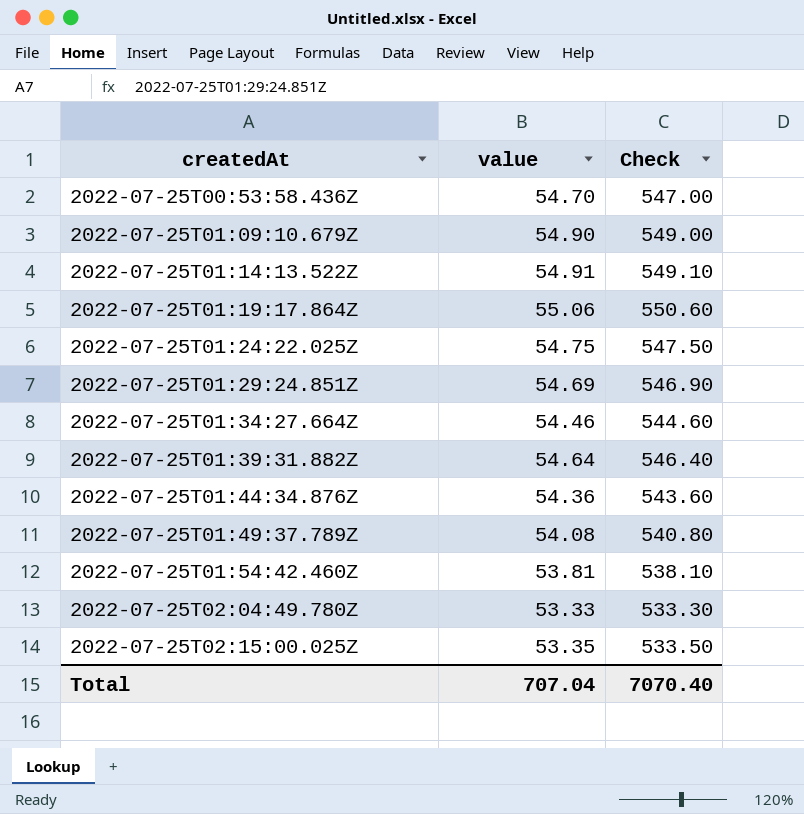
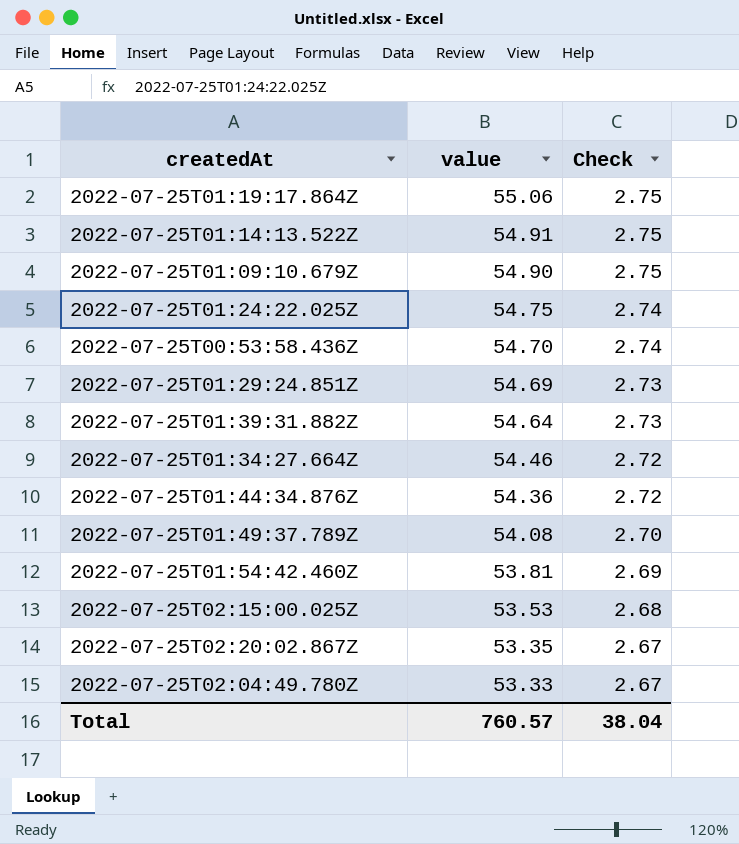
row order: createdAt ascending -> value descending
column Check | formula: [value] * 10 -> [value] * 0.05
2022-07-25T02:15:00.025Z | value: 53.35 -> 53.53
row 2022-07-25T02:20:02.867Z: none -> 53.35 | 2.67
Total | value: 707.04 -> 760.57
Total | Check: 7070.40 -> 38.04

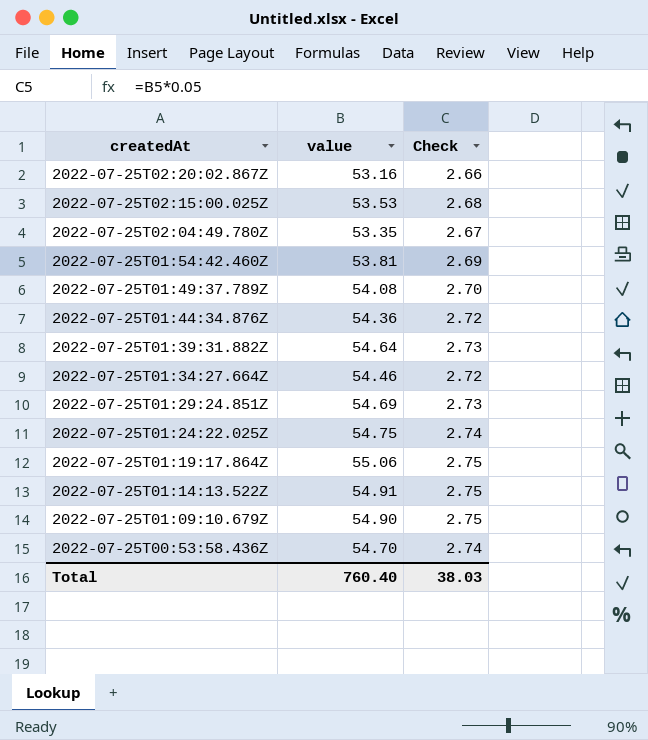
row order: value descending -> createdAt descending
2022-07-25T02:20:02.867Z | value: 53.35 -> 53.16
2022-07-25T02:20:02.867Z | Check: 2.67 -> 2.66
2022-07-25T02:04:49.780Z | value: 53.33 -> 53.35
Total | value: 760.57 -> 760.40
Total | Check: 38.04 -> 38.03

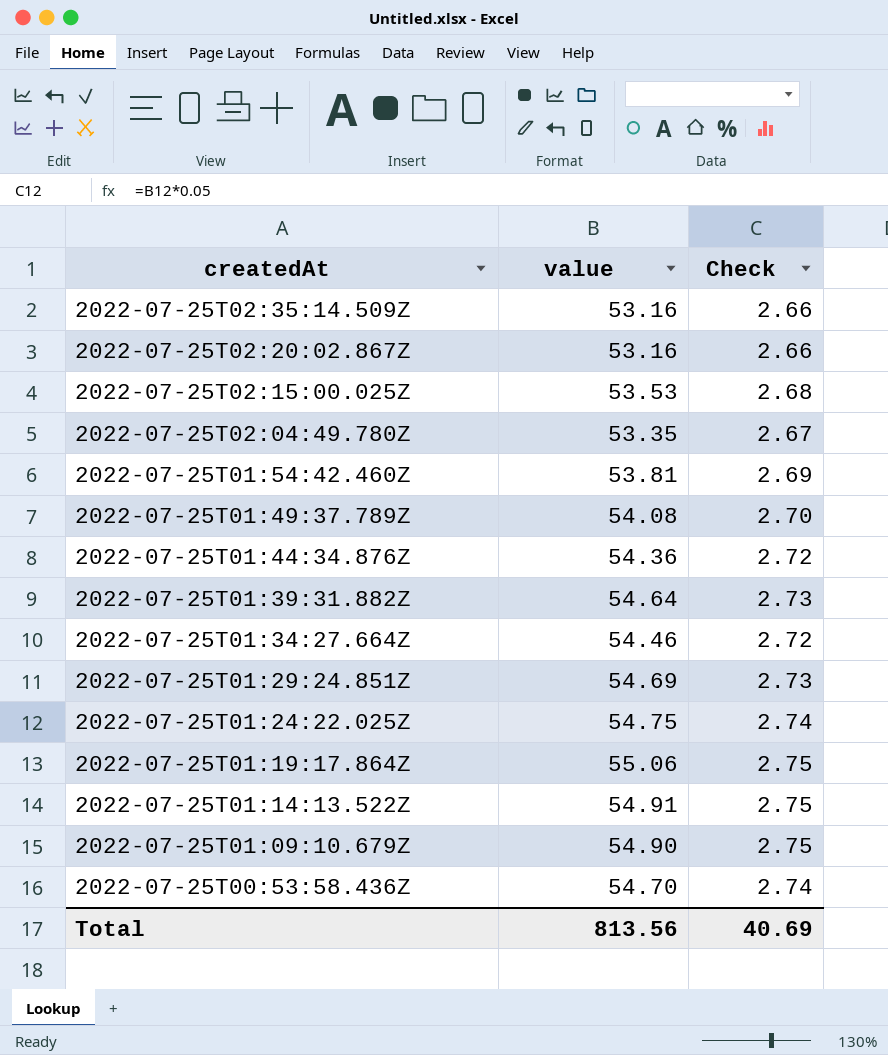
row 2022-07-25T02:35:14.509Z: none -> 53.16 | 2.66
Total | value: 760.40 -> 813.56
Total | Check: 38.03 -> 40.69

